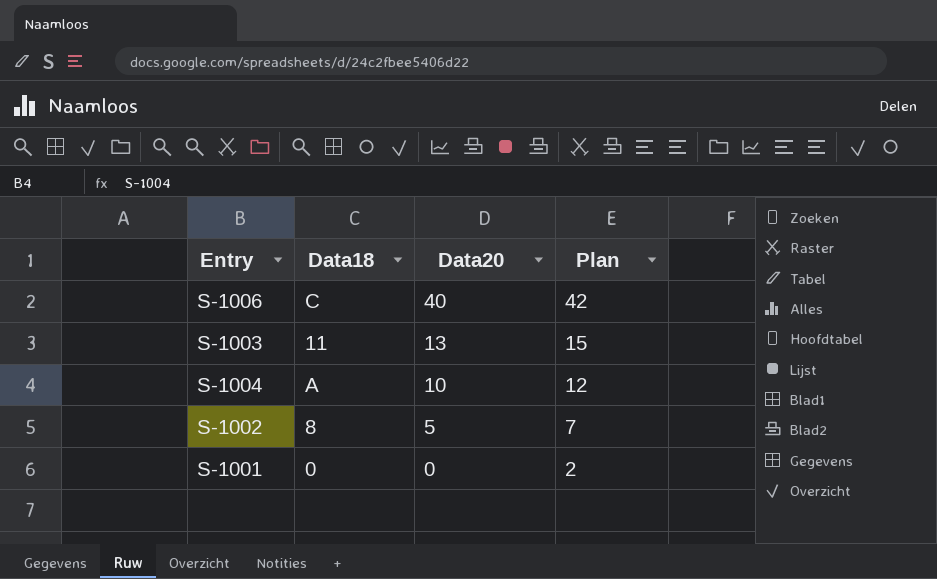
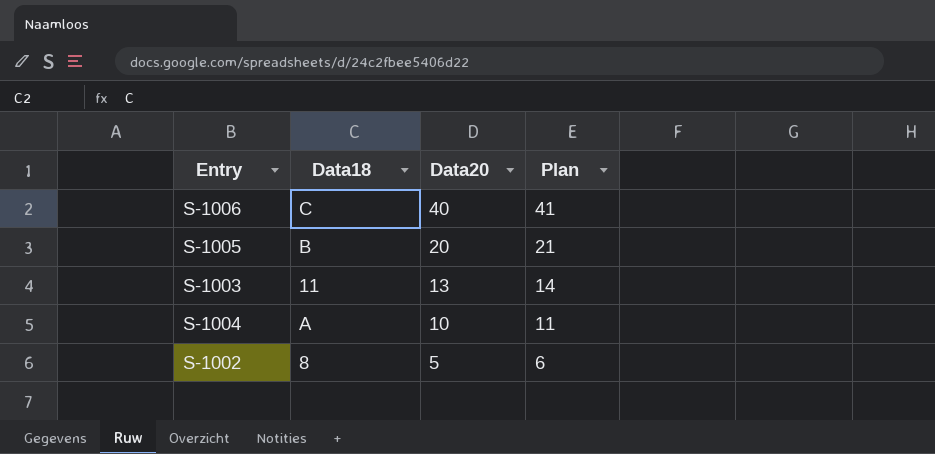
column Plan | formula: [Data20] + 2 -> [Data20] + 1
row S-1001: 0 | 0 | 2 -> none
row S-1005: none -> B | 20 | 21

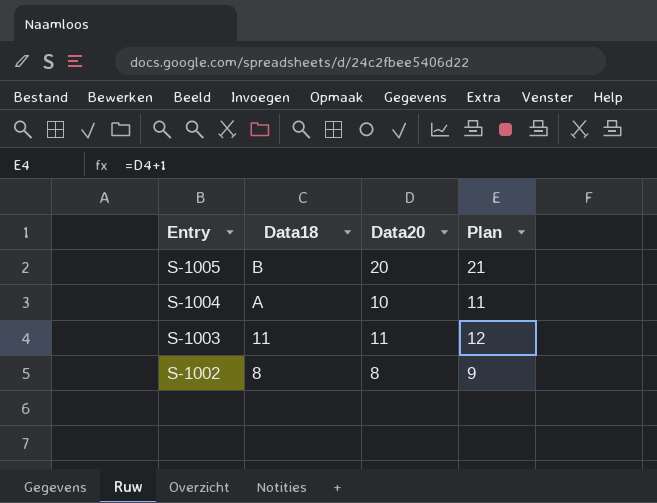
row order: Data20 descending -> Entry descending
row S-1006: C | 40 | 41 -> none
S-1003 | Data20: 13 -> 11
S-1003 | Plan: 14 -> 12
S-1002 | Data20: 5 -> 8
S-1002 | Plan: 6 -> 9

